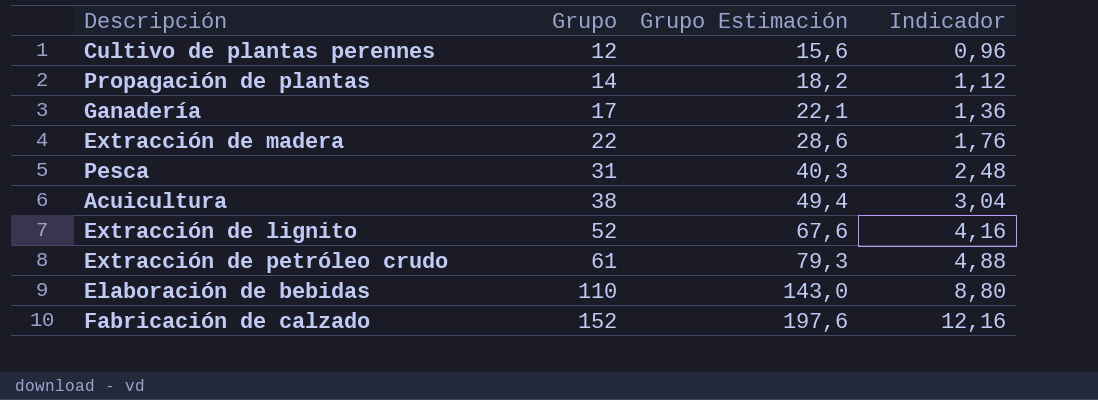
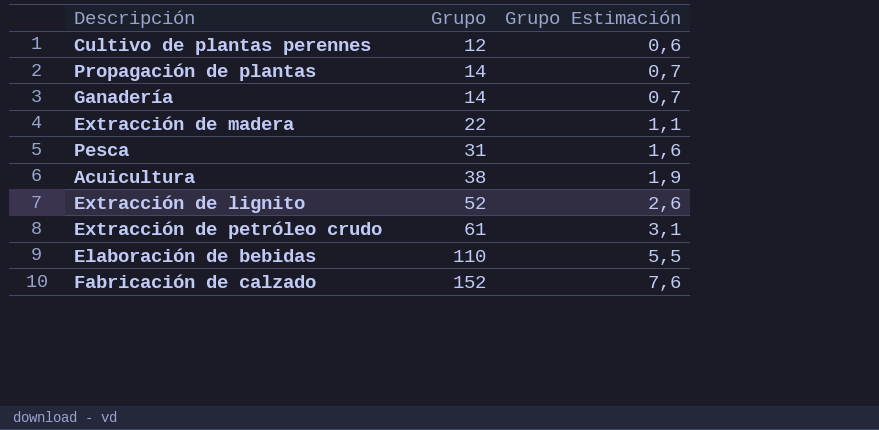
column Indicador | formula: [Grupo] * 0,08 -> none
column Grupo Estimación | formula: [Grupo] * 1,3 -> [Grupo] * 0,05
Ganadería | Grupo: 17 -> 14

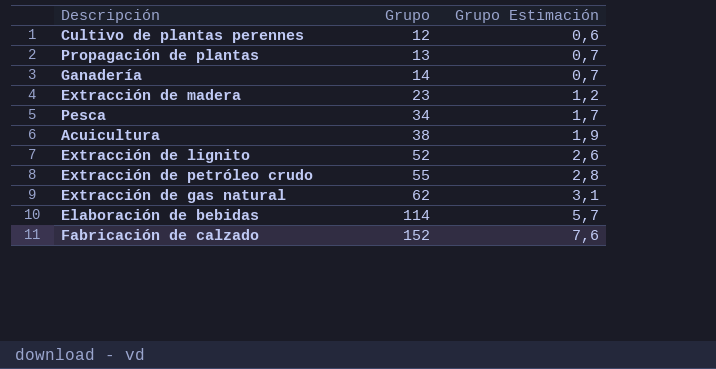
Propagación de plantas | Grupo: 14 -> 13
Extracción de madera | Grupo: 22 -> 23
Extracción de madera | Grupo Estimación: 1,1 -> 1,2
Pesca | Grupo: 31 -> 34
Pesca | Grupo Estimación: 1,6 -> 1,7
Extracción de petróleo crudo | Grupo: 61 -> 55
Extracción de petróleo crudo | Grupo Estimación: 3,1 -> 2,8
row Extracción de gas natural: none -> 62 | 3,1
Elaboración de bebidas | Grupo: 110 -> 114
Elaboración de bebidas | Grupo Estimación: 5,5 -> 5,7

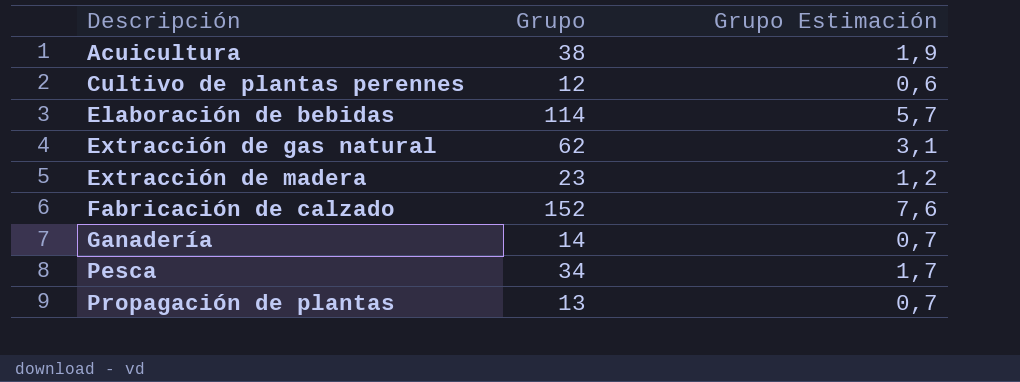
row order: Grupo ascending -> Descripción ascending
row Extracción de lignito: 52 | 2,6 -> none
row Extracción de petróleo crudo: 55 | 2,8 -> none

